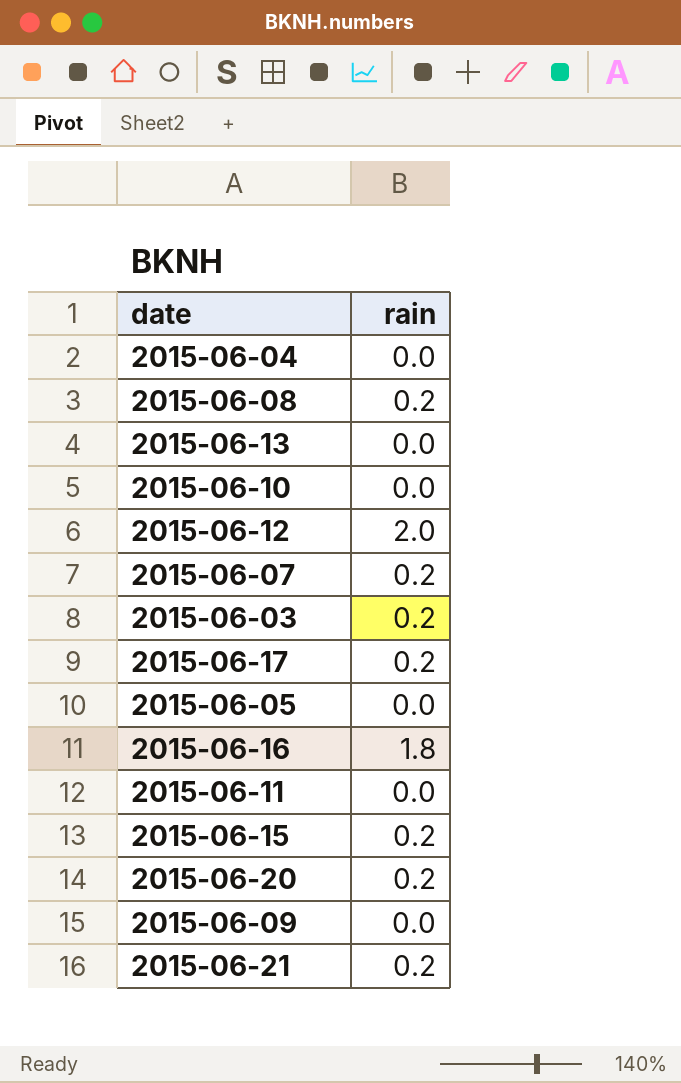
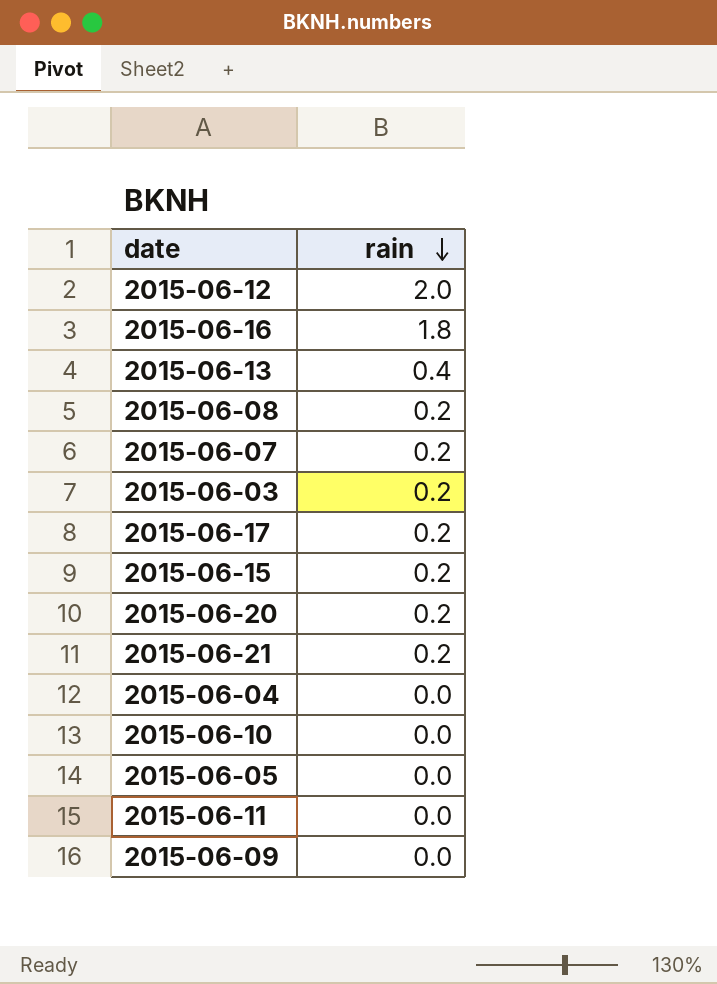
row order: none -> rain descending
2015-06-13 | rain: 0.0 -> 0.4

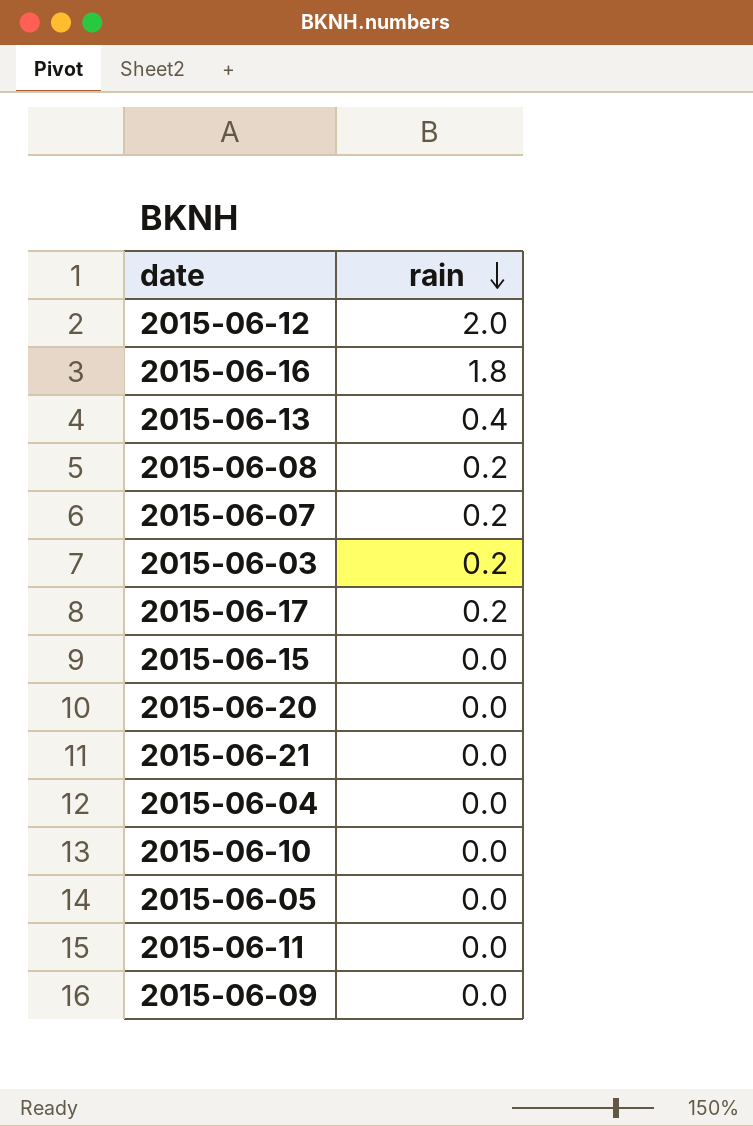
2015-06-15 | rain: 0.2 -> 0.0
2015-06-20 | rain: 0.2 -> 0.0
2015-06-21 | rain: 0.2 -> 0.0

